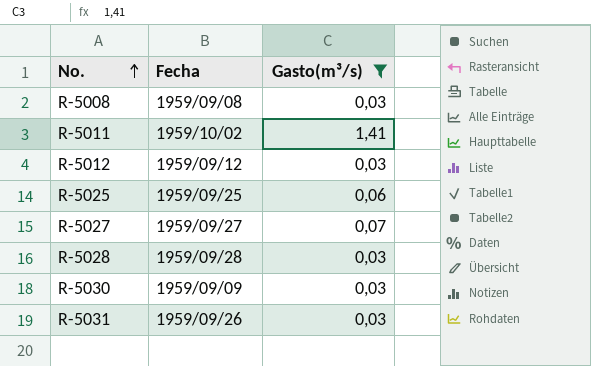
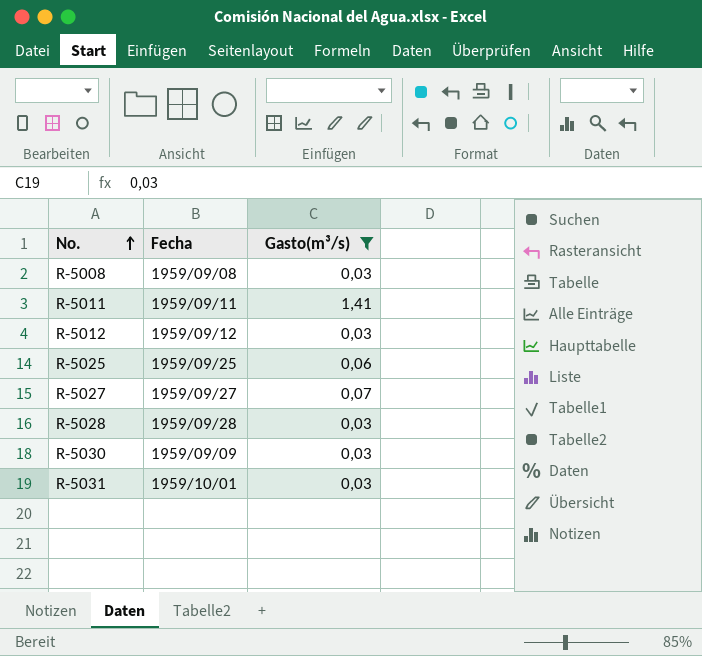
R-5011 | Fecha: 1959/10/02 -> 1959/09/11
R-5031 | Fecha: 1959/09/26 -> 1959/10/01

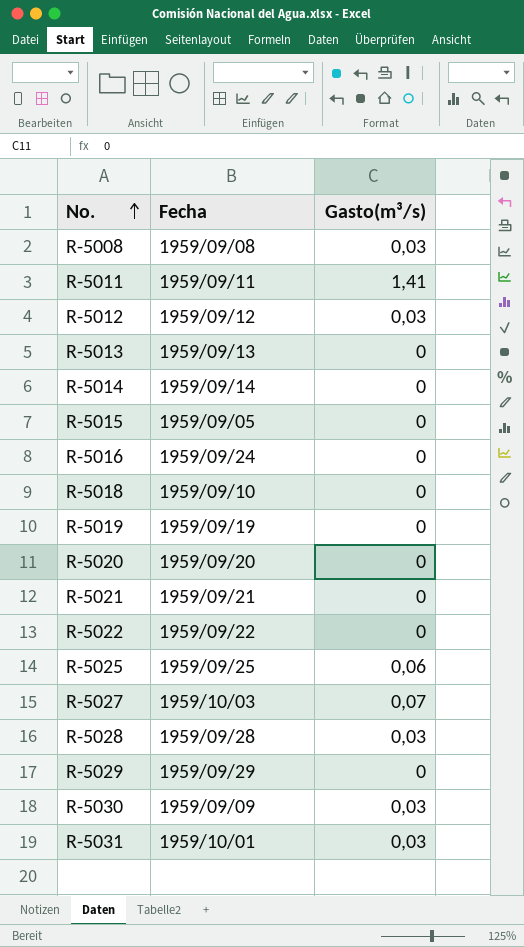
filter: Gasto(m³/s) != 0 -> none
R-5027 | Fecha: 1959/09/27 -> 1959/10/03

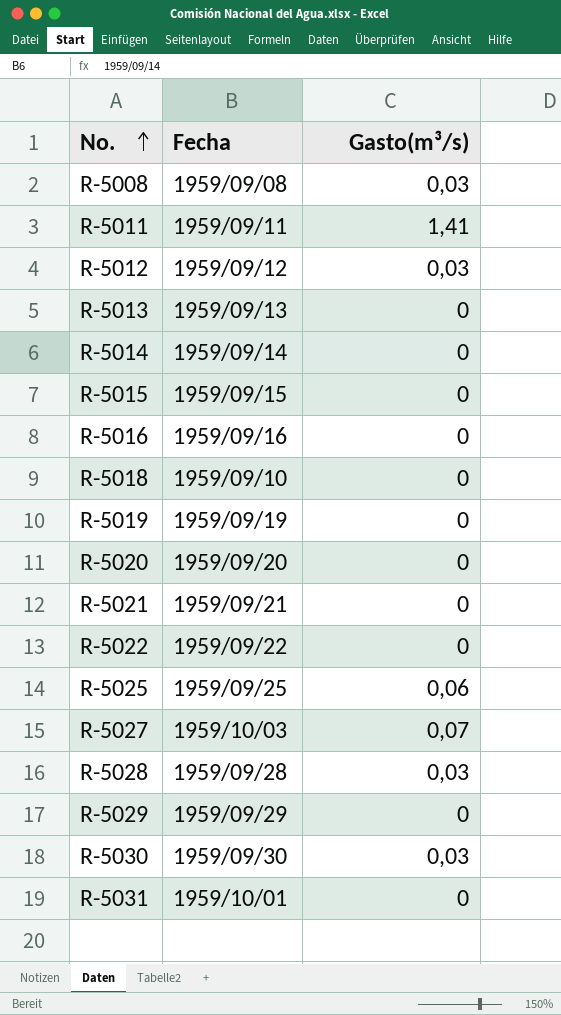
R-5015 | Fecha: 1959/09/05 -> 1959/09/15
R-5016 | Fecha: 1959/09/24 -> 1959/09/16
R-5030 | Fecha: 1959/09/09 -> 1959/09/30
R-5031 | Gasto(m³/s): 0,03 -> 0

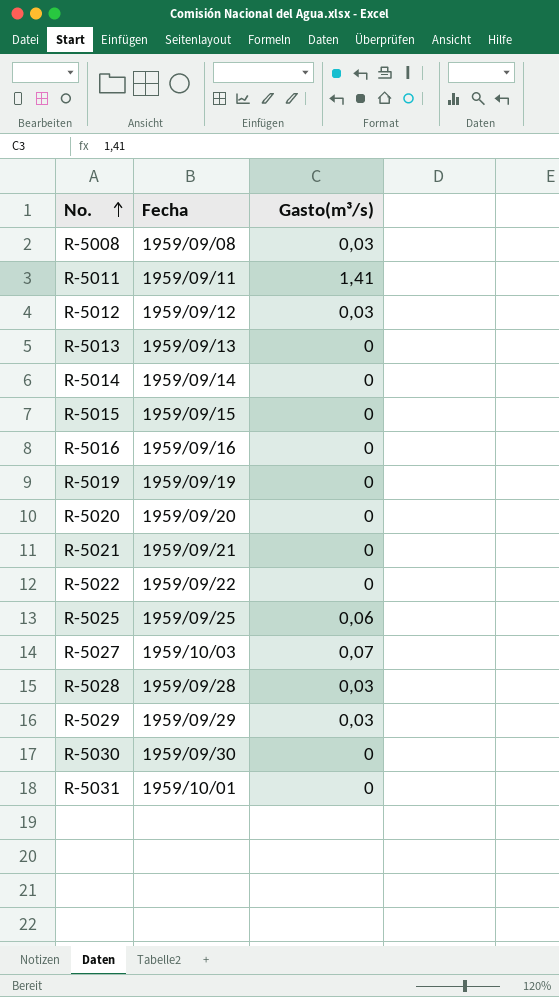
row R-5018: 1959/09/10 | 0 -> none
R-5029 | Gasto(m³/s): 0 -> 0,03
R-5030 | Gasto(m³/s): 0,03 -> 0

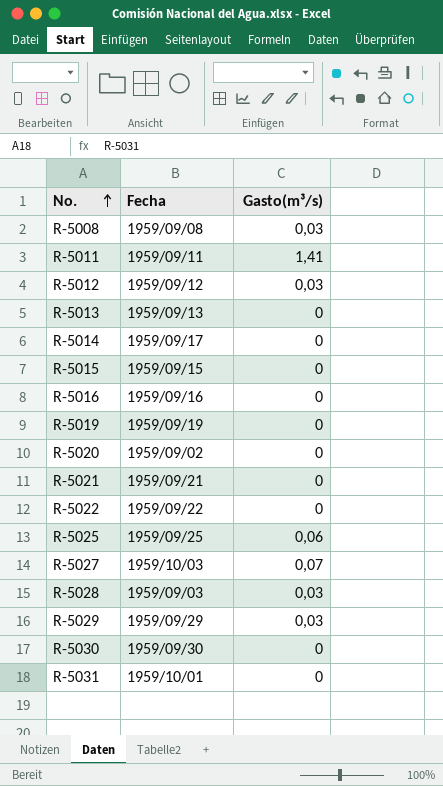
R-5014 | Fecha: 1959/09/14 -> 1959/09/17
R-5020 | Fecha: 1959/09/20 -> 1959/09/02
R-5028 | Fecha: 1959/09/28 -> 1959/09/03

